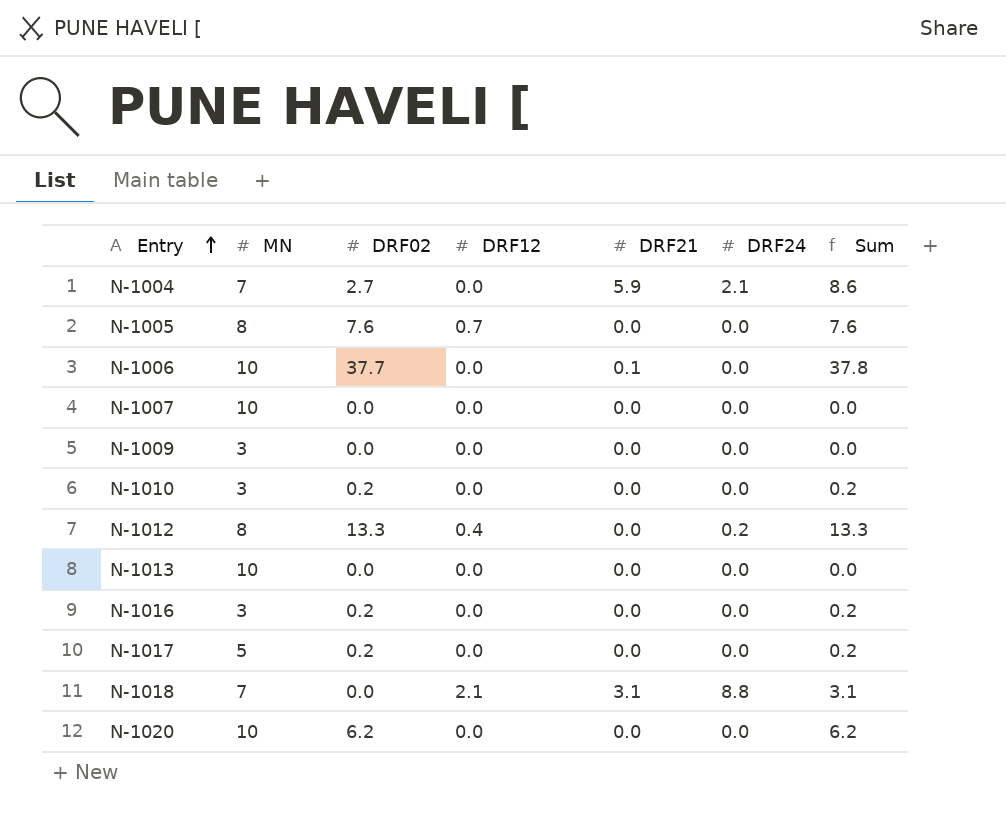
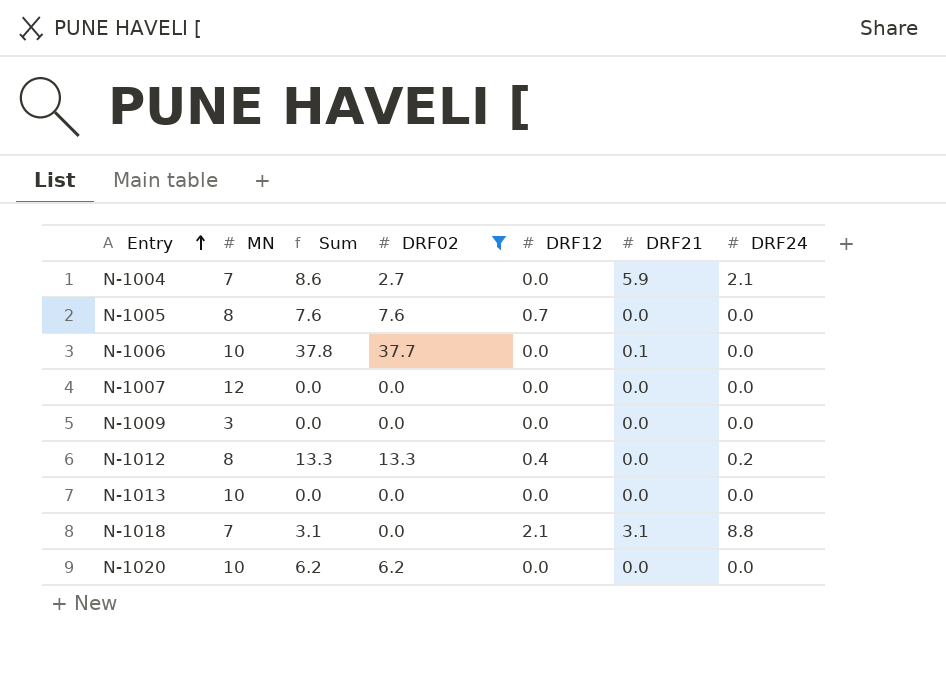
filter: none -> DRF02 != 0.2
column Sum | position: 7 -> 3
N-1007 | MN: 10 -> 12

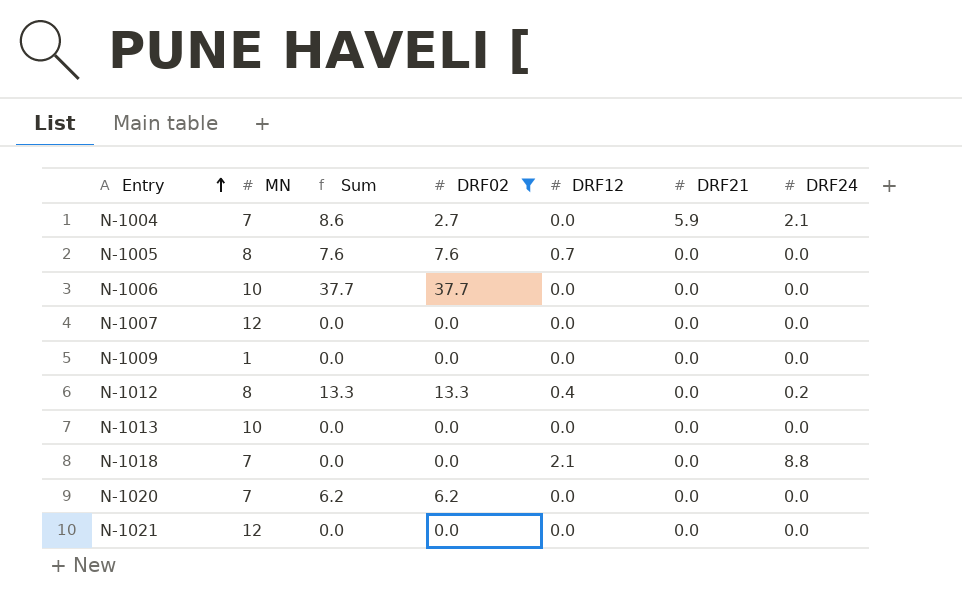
N-1006 | Sum: 37.8 -> 37.7
N-1006 | DRF21: 0.1 -> 0.0
N-1009 | MN: 3 -> 1
N-1018 | Sum: 3.1 -> 0.0
N-1018 | DRF21: 3.1 -> 0.0
N-1020 | MN: 10 -> 7
row N-1021: none -> 12 | 0.0 | 0.0 | 0.0 | 0.0 | 0.0

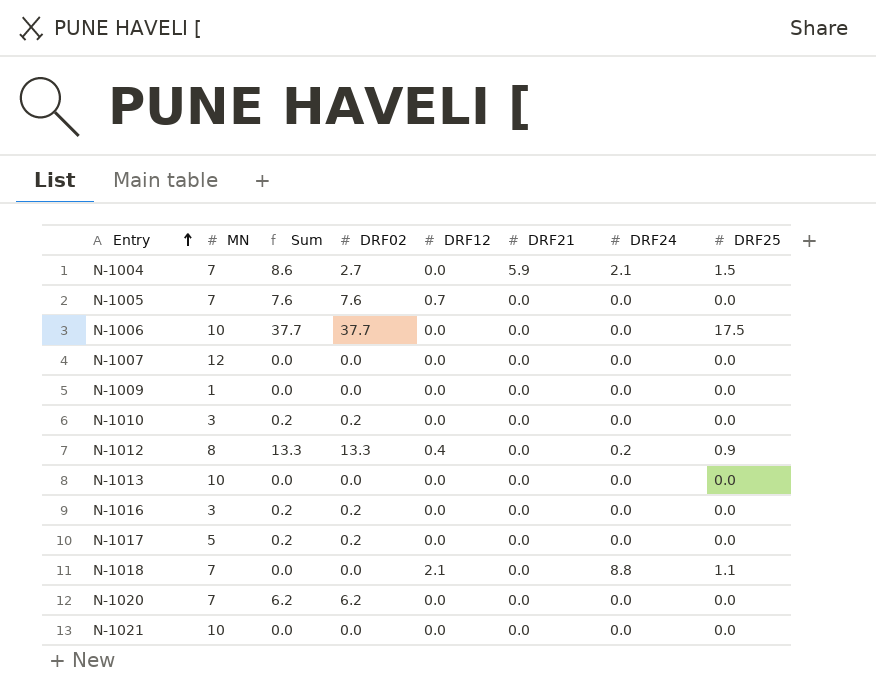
filter: DRF02 != 0.2 -> none
column DRF25 | position: none -> 8
N-1005 | MN: 8 -> 7
N-1021 | MN: 12 -> 10

